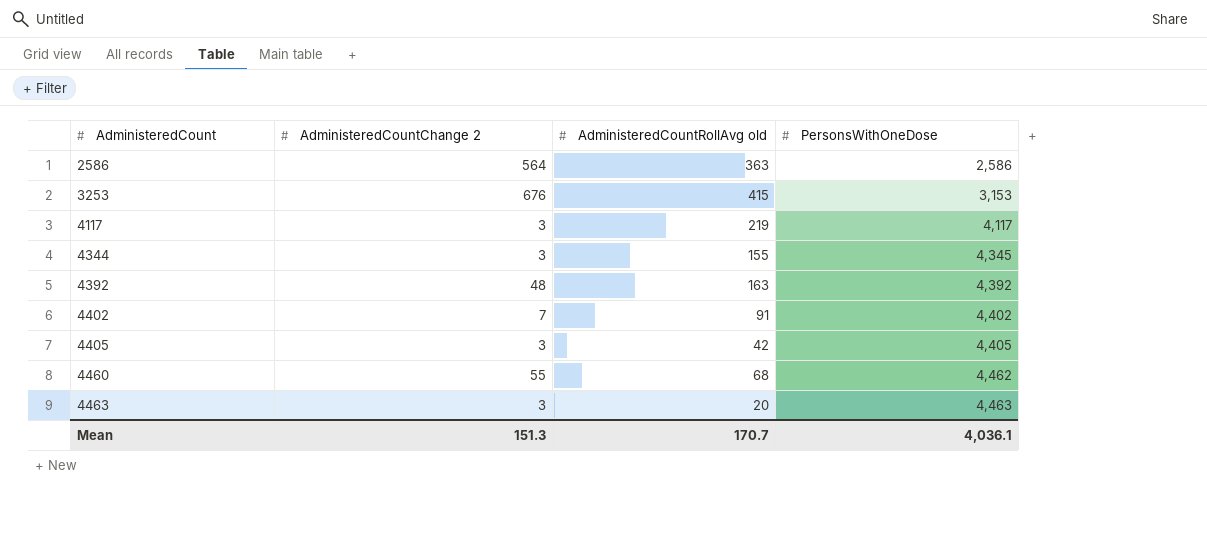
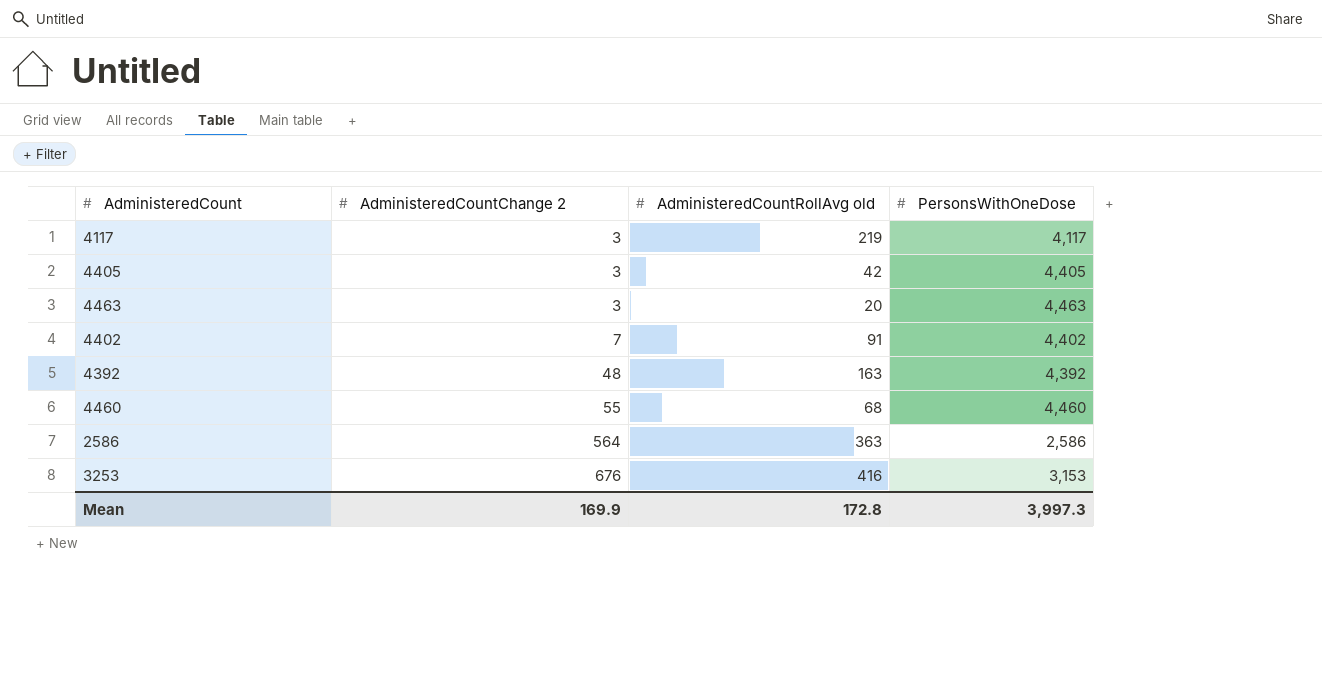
row order: AdministeredCount ascending -> AdministeredCountChange 2 ascending
row 4344: 3 | 155 | 4,345 -> none
4460 | PersonsWithOneDose: 4,462 -> 4,460
3253 | AdministeredCountRollAvg old: 415 -> 416
Mean | AdministeredCountChange 2: 151.3 -> 169.9
Mean | AdministeredCountRollAvg old: 170.7 -> 172.8
Mean | PersonsWithOneDose: 4,036.1 -> 3,997.3

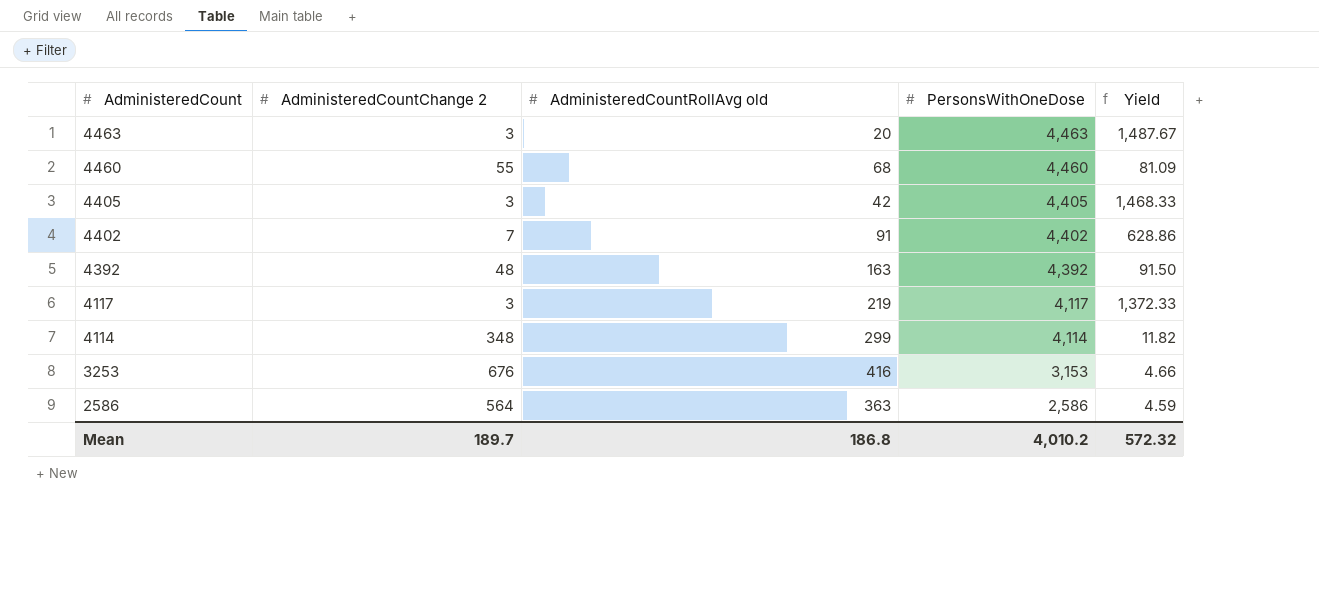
row order: AdministeredCountChange 2 ascending -> AdministeredCount descending
column Yield | formula: none -> [PersonsWithOneDose] / [AdministeredCountChange 2]
row 4114: none -> 348 | 299 | 4,114 | 11.82
Mean | AdministeredCountChange 2: 169.9 -> 189.7
Mean | AdministeredCountRollAvg old: 172.8 -> 186.8
Mean | PersonsWithOneDose: 3,997.3 -> 4,010.2

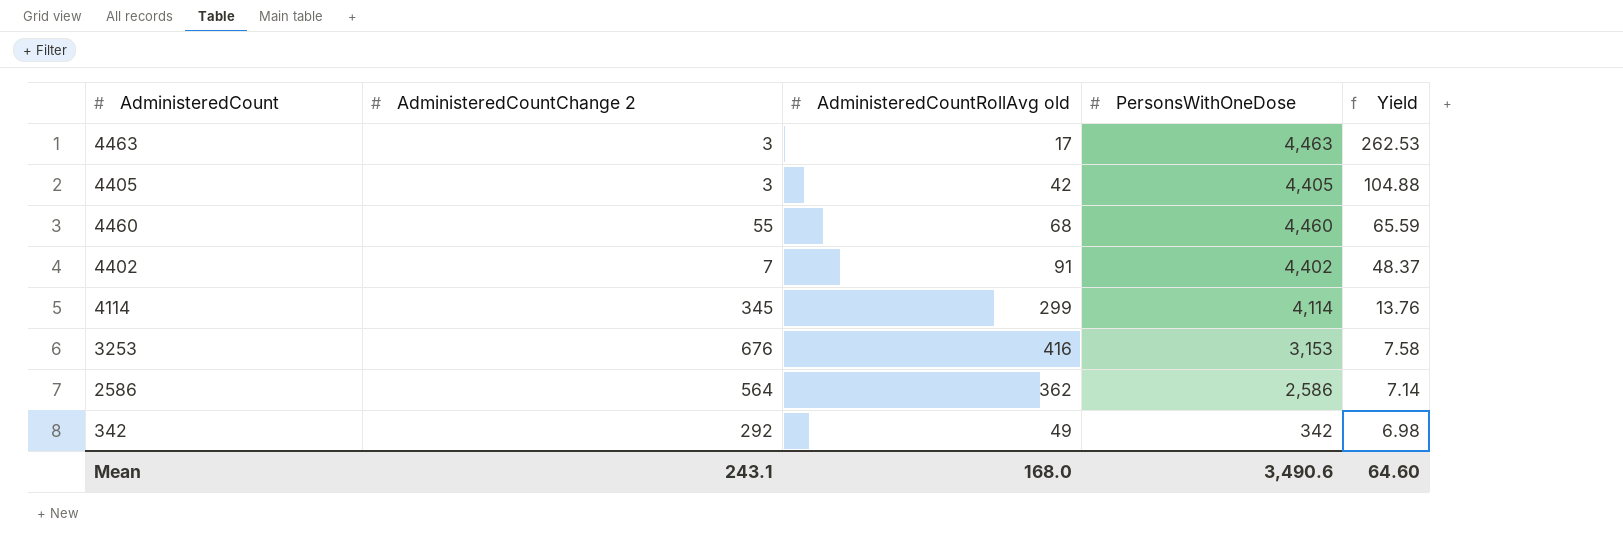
row order: AdministeredCount descending -> Yield descending
column Yield | formula: [PersonsWithOneDose] / [AdministeredCountChange 2] -> [PersonsWithOneDose] / [AdministeredCountRollAvg old]
row 4392: 48 | 163 | 4,392 | 91.50 -> none
row 4117: 3 | 219 | 4,117 | 1,372.33 -> none
4463 | AdministeredCountRollAvg old: 20 -> 17
4114 | AdministeredCountChange 2: 348 -> 345
2586 | AdministeredCountRollAvg old: 363 -> 362
row 342: none -> 292 | 49 | 342 | 6.98
Mean | AdministeredCountChange 2: 189.7 -> 243.1
Mean | AdministeredCountRollAvg old: 186.8 -> 168.0
Mean | PersonsWithOneDose: 4,010.2 -> 3,490.6
Mean | Yield: 572.32 -> 64.60

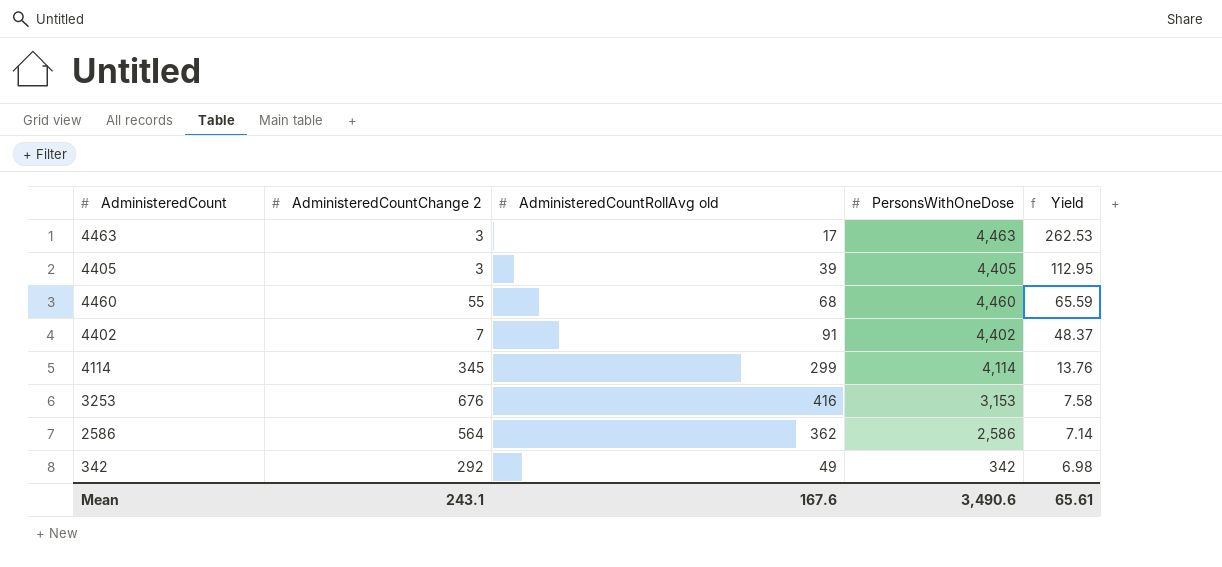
4405 | AdministeredCountRollAvg old: 42 -> 39
4405 | Yield: 104.88 -> 112.95
Mean | AdministeredCountRollAvg old: 168.0 -> 167.6
Mean | Yield: 64.60 -> 65.61

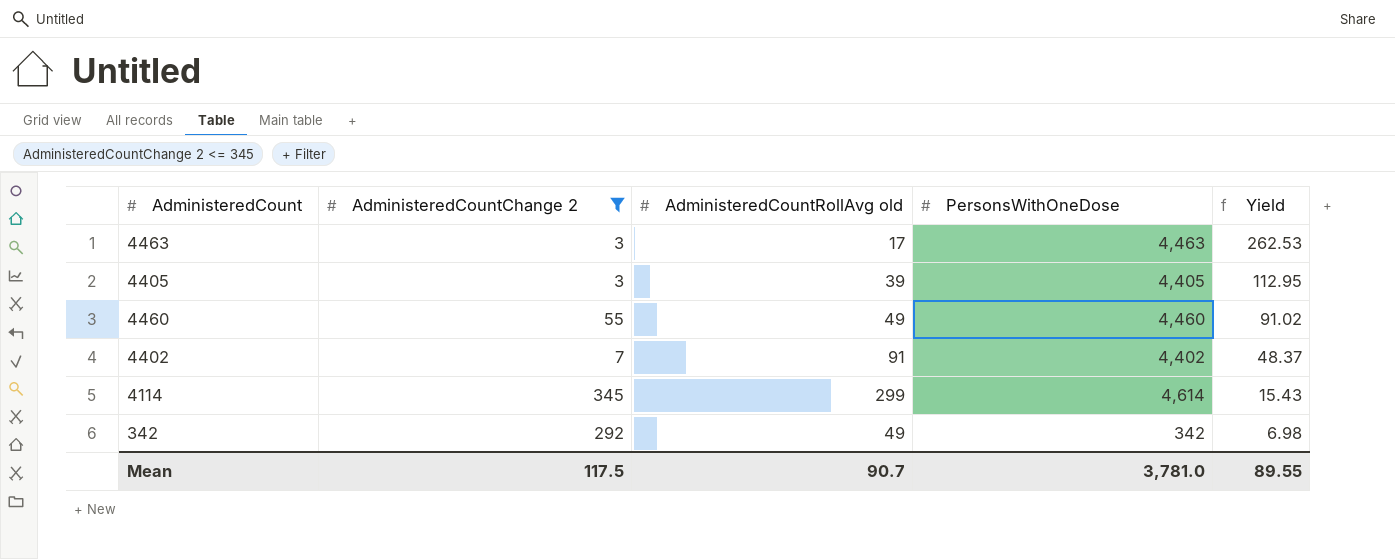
filter: none -> AdministeredCountChange 2 <= 345
4460 | AdministeredCountRollAvg old: 68 -> 49
4460 | Yield: 65.59 -> 91.02
4114 | PersonsWithOneDose: 4,114 -> 4,614
4114 | Yield: 13.76 -> 15.43
Mean | AdministeredCountChange 2: 243.1 -> 117.5
Mean | AdministeredCountRollAvg old: 167.6 -> 90.7
Mean | PersonsWithOneDose: 3,490.6 -> 3,781.0
Mean | Yield: 65.61 -> 89.55

